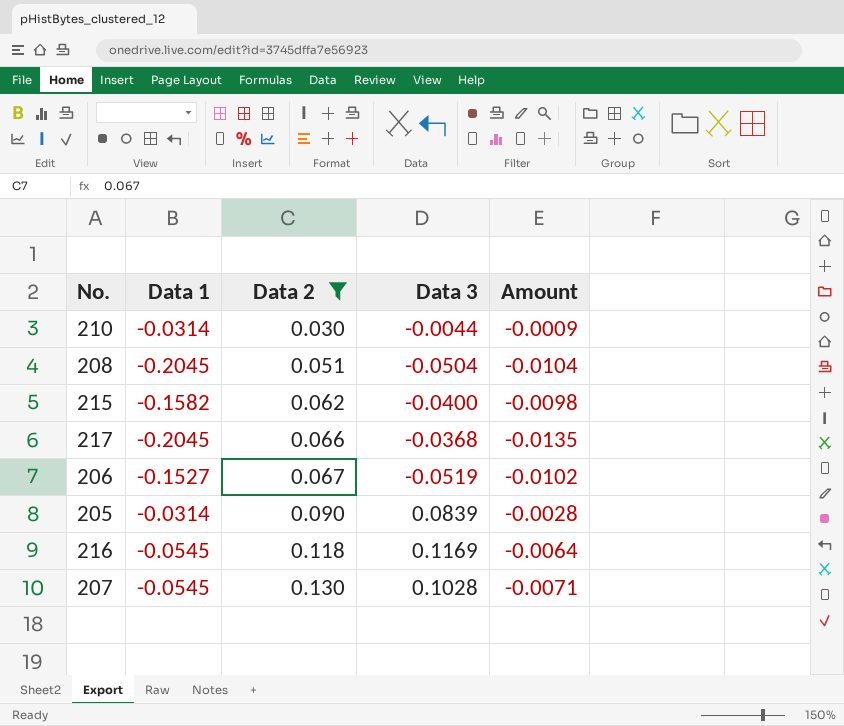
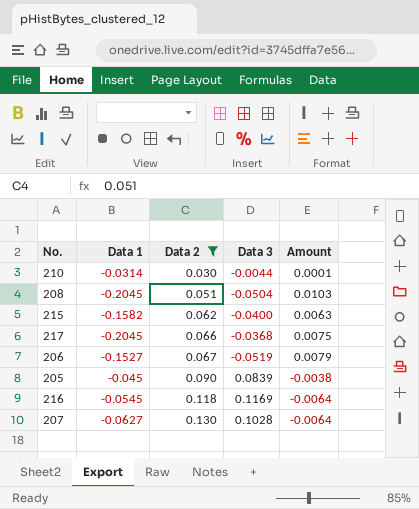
column Amount | formula: [Data 1] * [Data 2] -> [Data 1] * [Data 3]
205 | Data 1: -0.0314 -> -0.045
207 | Data 1: -0.0545 -> -0.0627

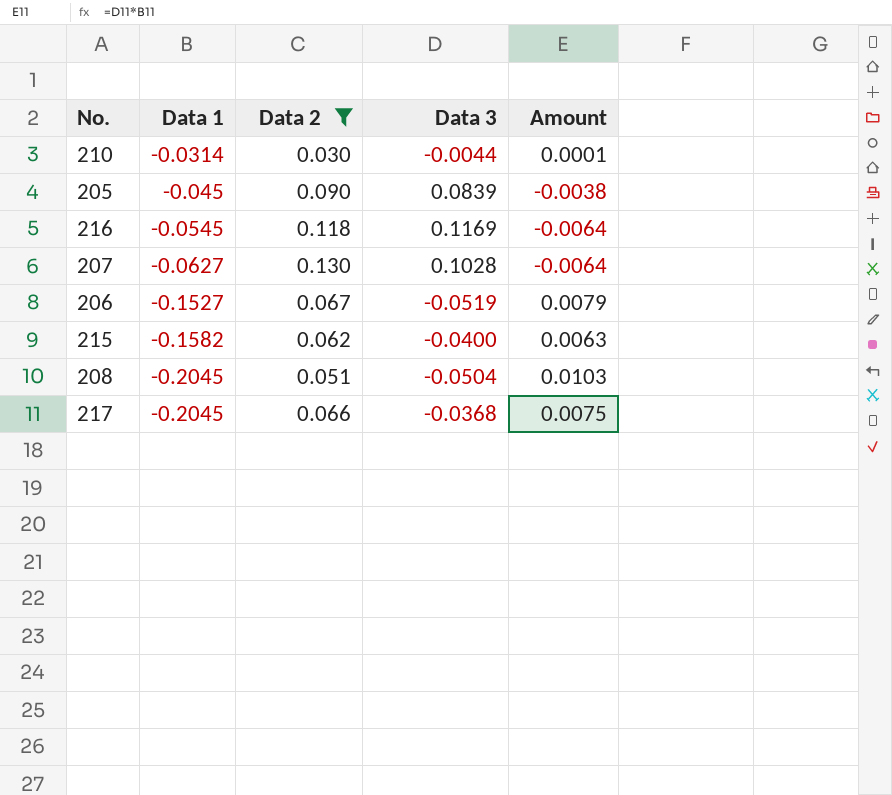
row order: Data 2 ascending -> Data 1 descending

